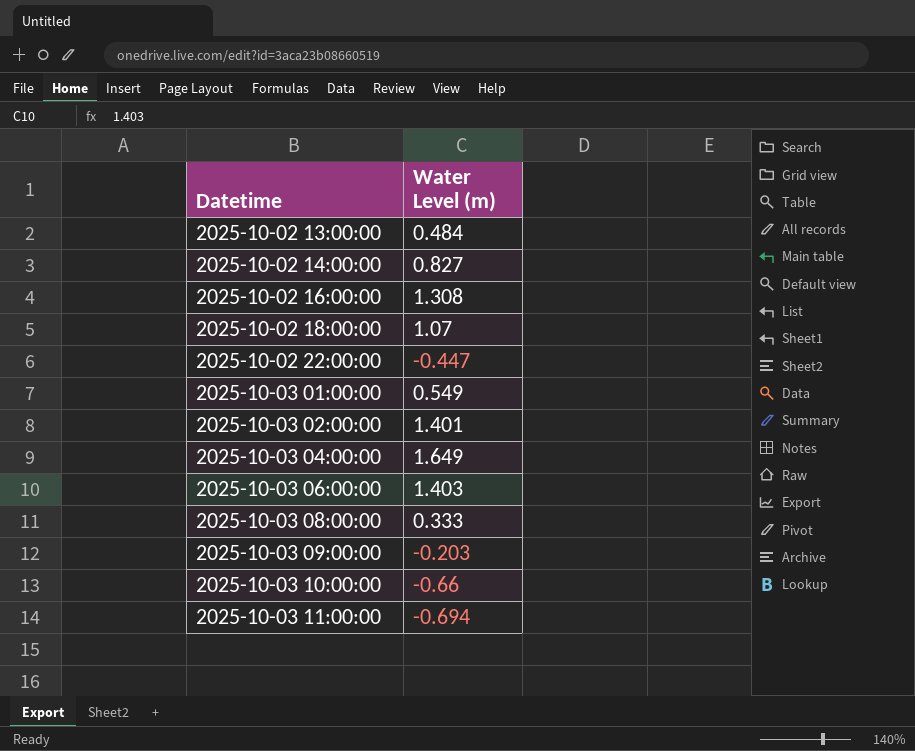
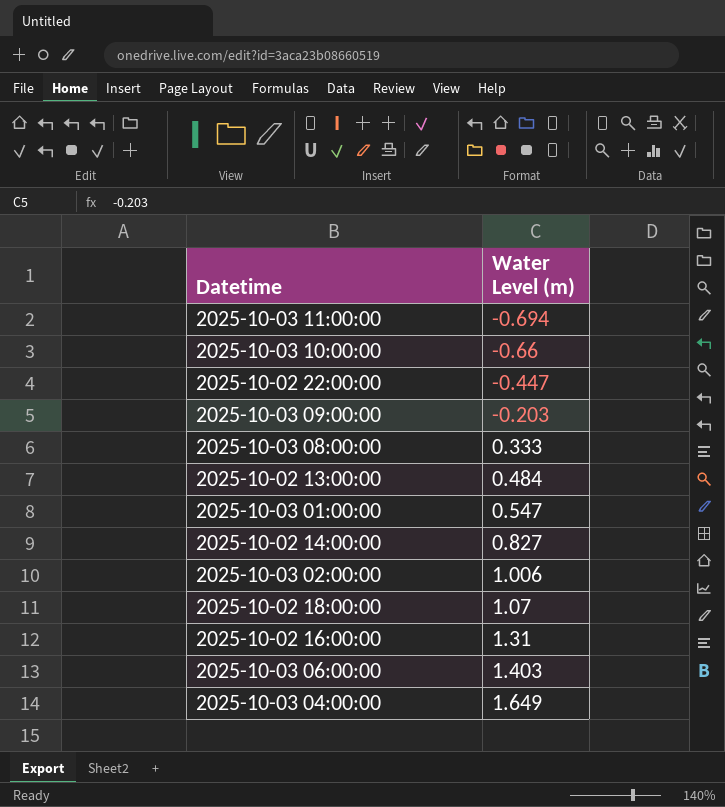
row order: Datetime ascending -> Water Level (m) ascending
2025-10-03 01:00:00 | Water Level (m): 0.549 -> 0.547
2025-10-03 02:00:00 | Water Level (m): 1.401 -> 1.006
2025-10-02 16:00:00 | Water Level (m): 1.308 -> 1.31

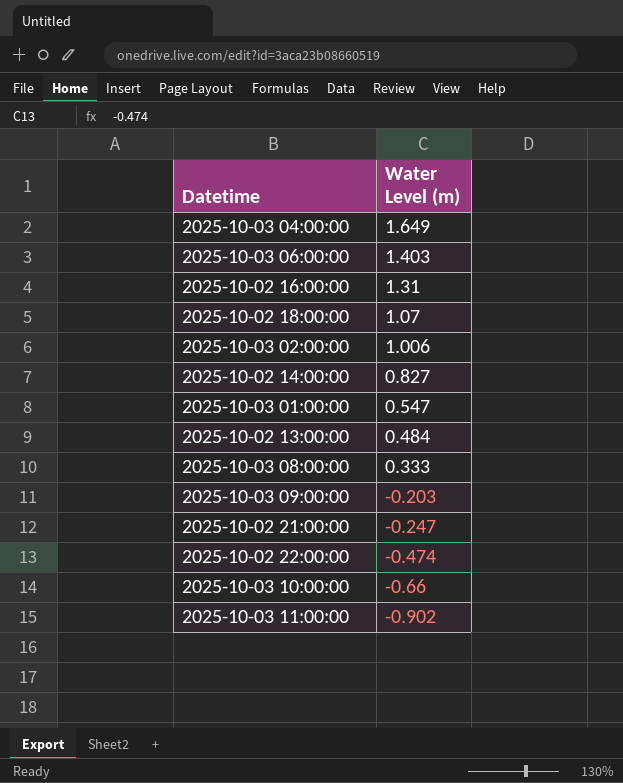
row order: Water Level (m) ascending -> Water Level (m) descending
row 2025-10-02 21:00:00: none -> -0.247
2025-10-02 22:00:00 | Water Level (m): -0.447 -> -0.474
2025-10-03 11:00:00 | Water Level (m): -0.694 -> -0.902

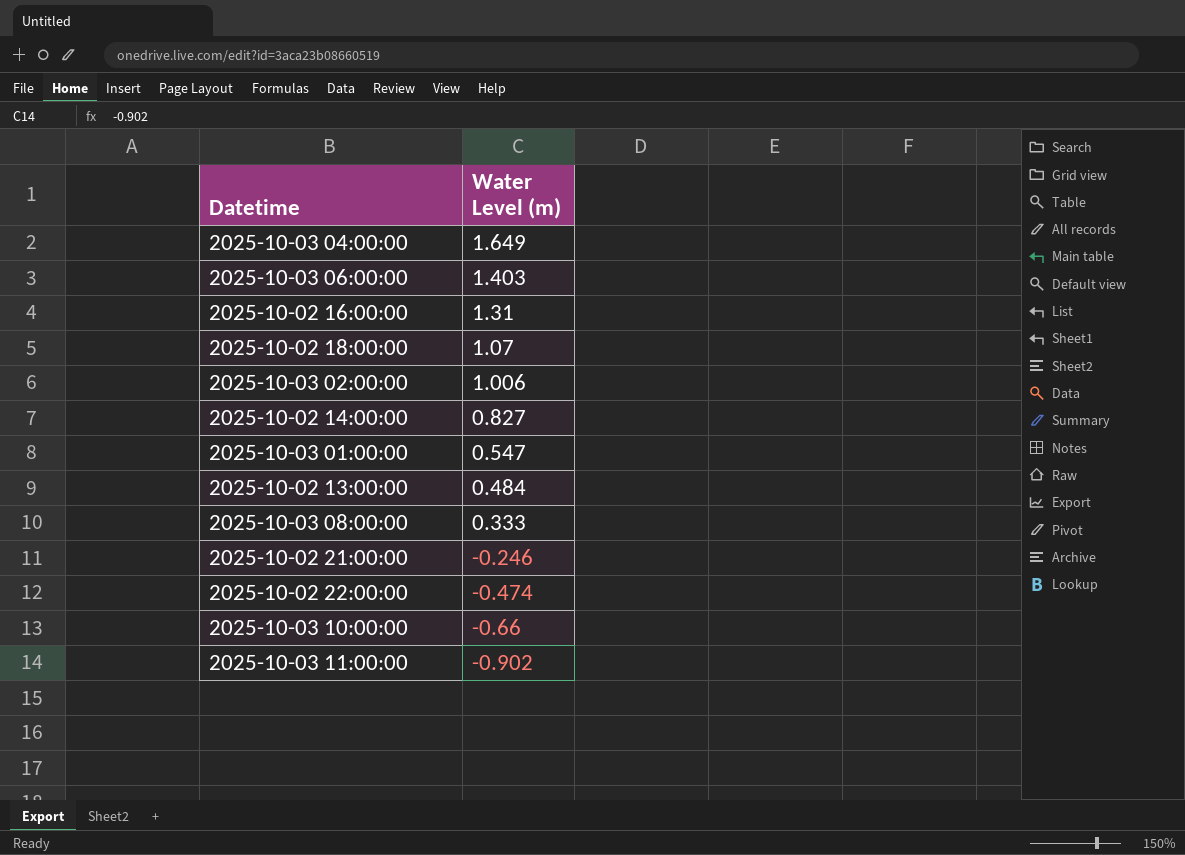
row 2025-10-03 09:00:00: -0.203 -> none
2025-10-02 21:00:00 | Water Level (m): -0.247 -> -0.246

